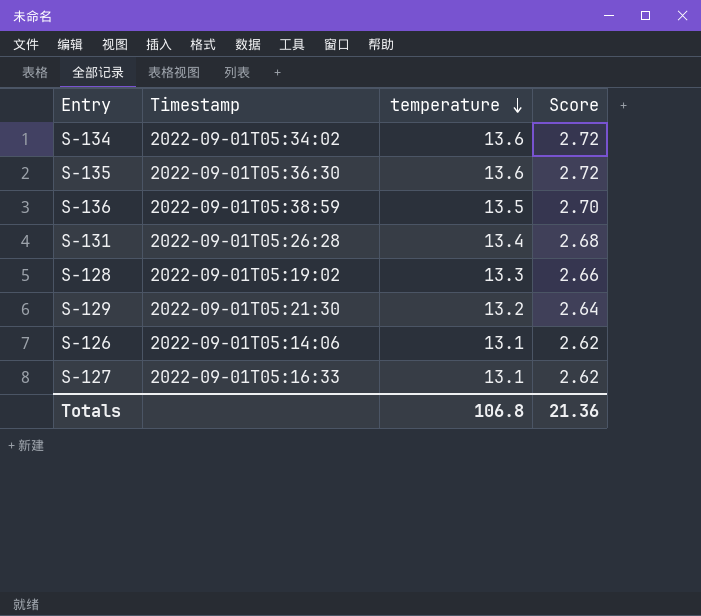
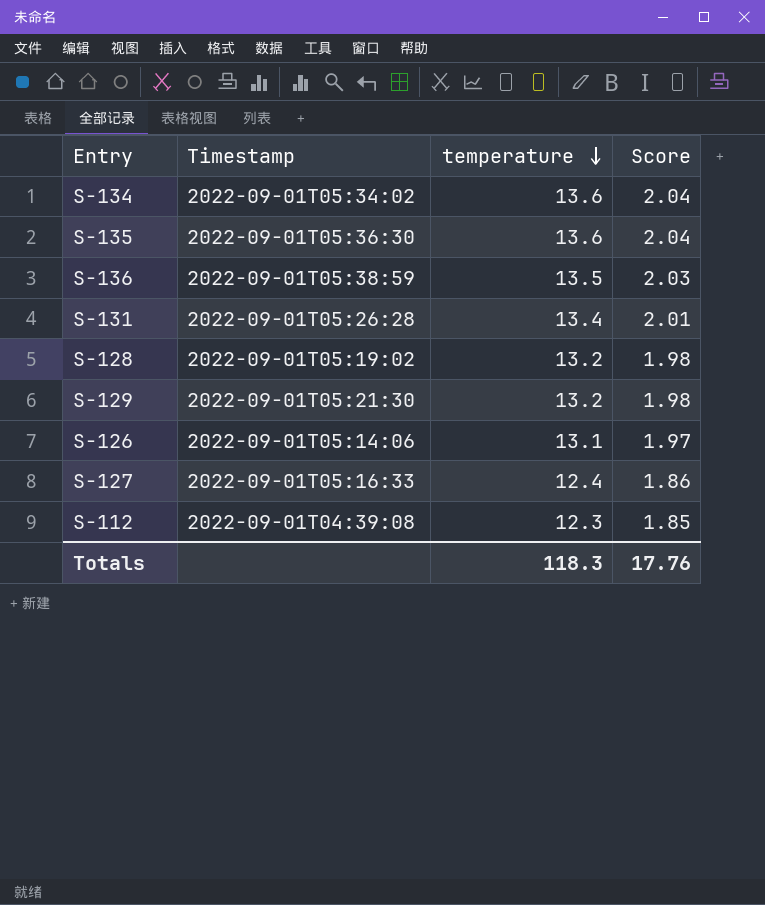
column Score | formula: [temperature] * 0.2 -> [temperature] * 0.15
S-128 | temperature: 13.3 -> 13.2
S-127 | temperature: 13.1 -> 12.4
row S-112: none -> 2022-09-01T04:39:08 | 12.3 | 1.85
Totals | temperature: 106.8 -> 118.3
Totals | Score: 21.36 -> 17.76

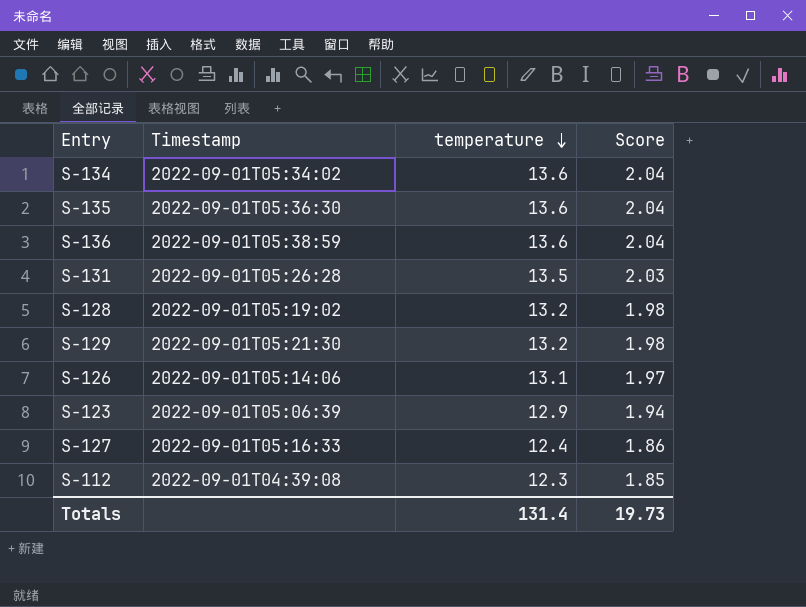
S-136 | temperature: 13.5 -> 13.6
S-136 | Score: 2.03 -> 2.04
S-131 | temperature: 13.4 -> 13.5
S-131 | Score: 2.01 -> 2.03
row S-123: none -> 2022-09-01T05:06:39 | 12.9 | 1.94
Totals | temperature: 118.3 -> 131.4
Totals | Score: 17.76 -> 19.73

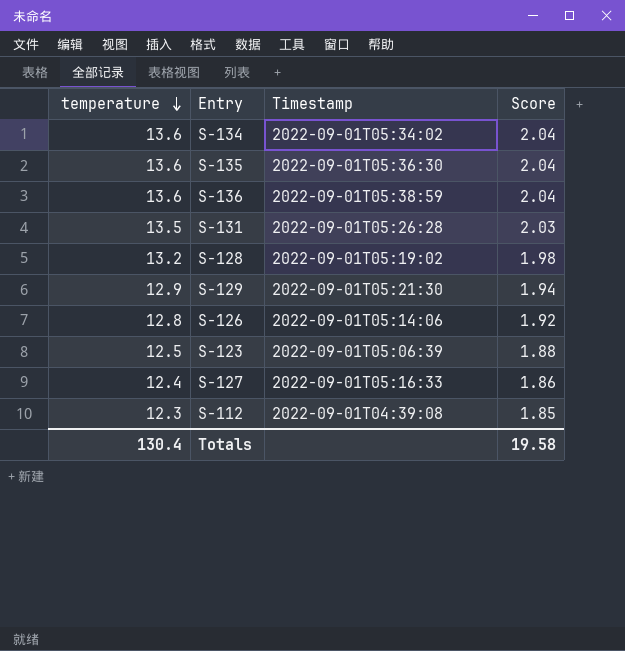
column temperature | position: 3 -> 1
S-129 | temperature: 13.2 -> 12.9
S-129 | Score: 1.98 -> 1.94
S-126 | temperature: 13.1 -> 12.8
S-126 | Score: 1.97 -> 1.92
S-123 | temperature: 12.9 -> 12.5
S-123 | Score: 1.94 -> 1.88
Totals | temperature: 131.4 -> 130.4
Totals | Score: 19.73 -> 19.58

